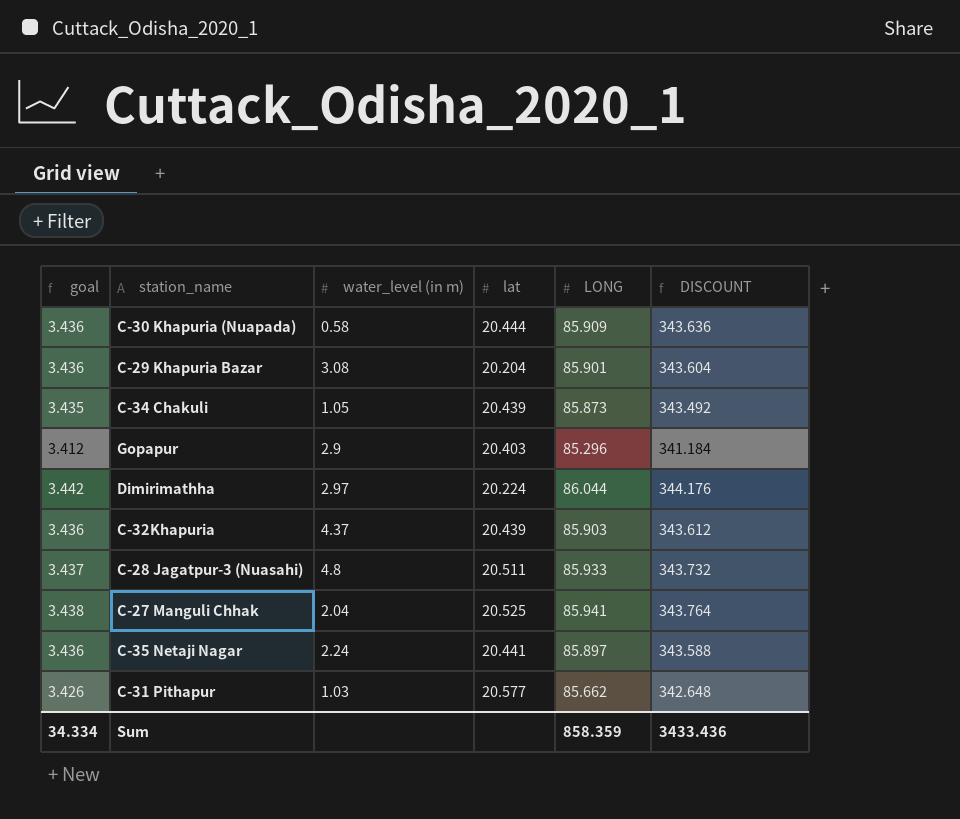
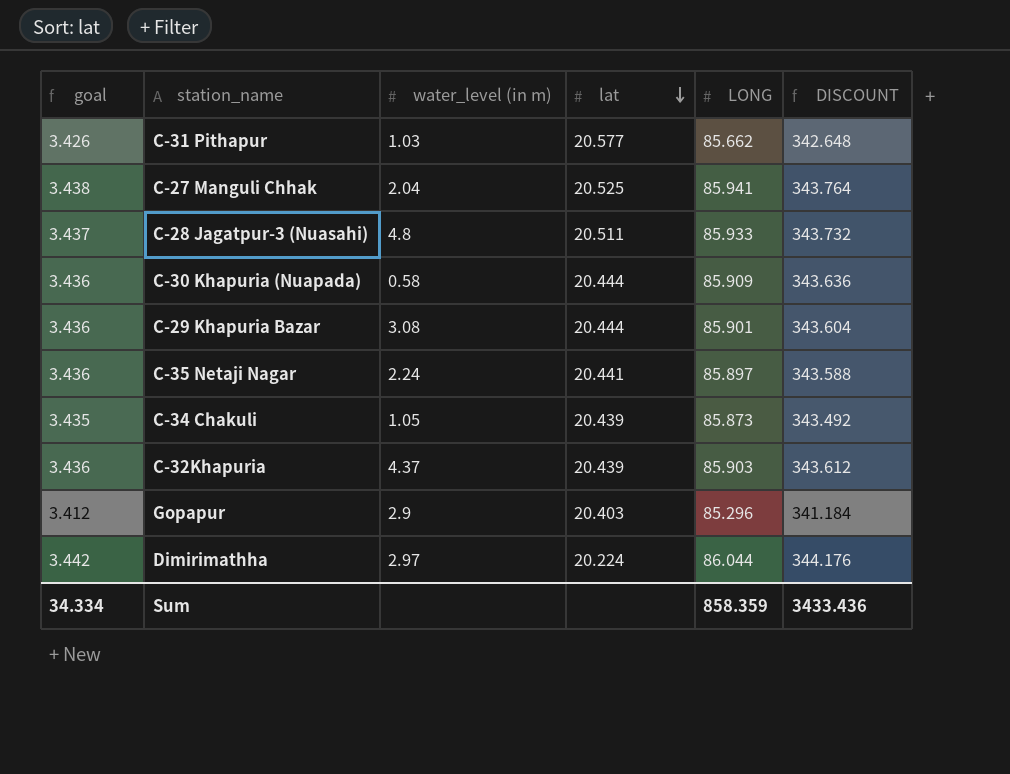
row order: none -> lat descending
C-29 Khapuria Bazar | lat: 20.204 -> 20.444

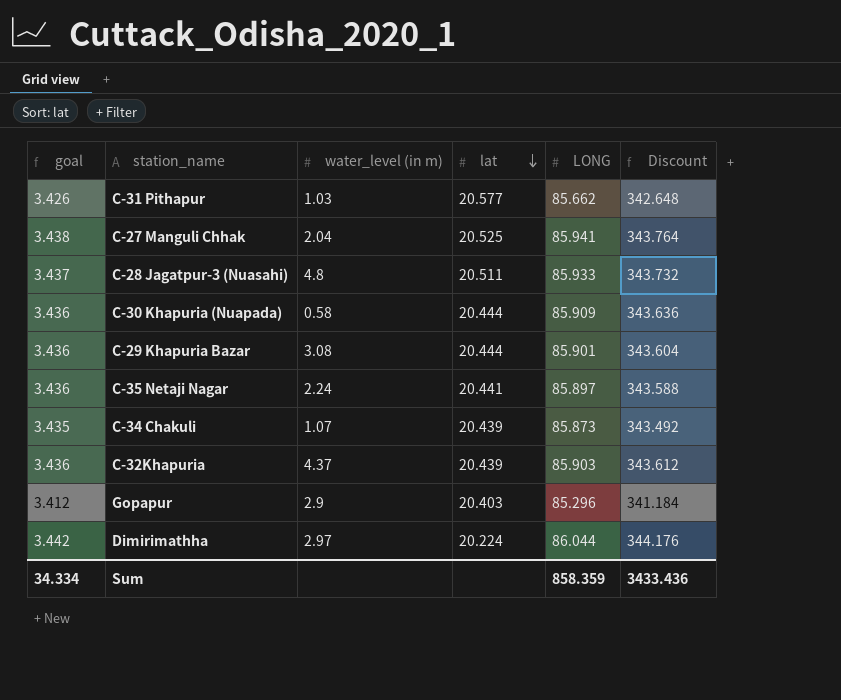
column name: DISCOUNT -> Discount
C-34 Chakuli | water_level (in m): 1.05 -> 1.07

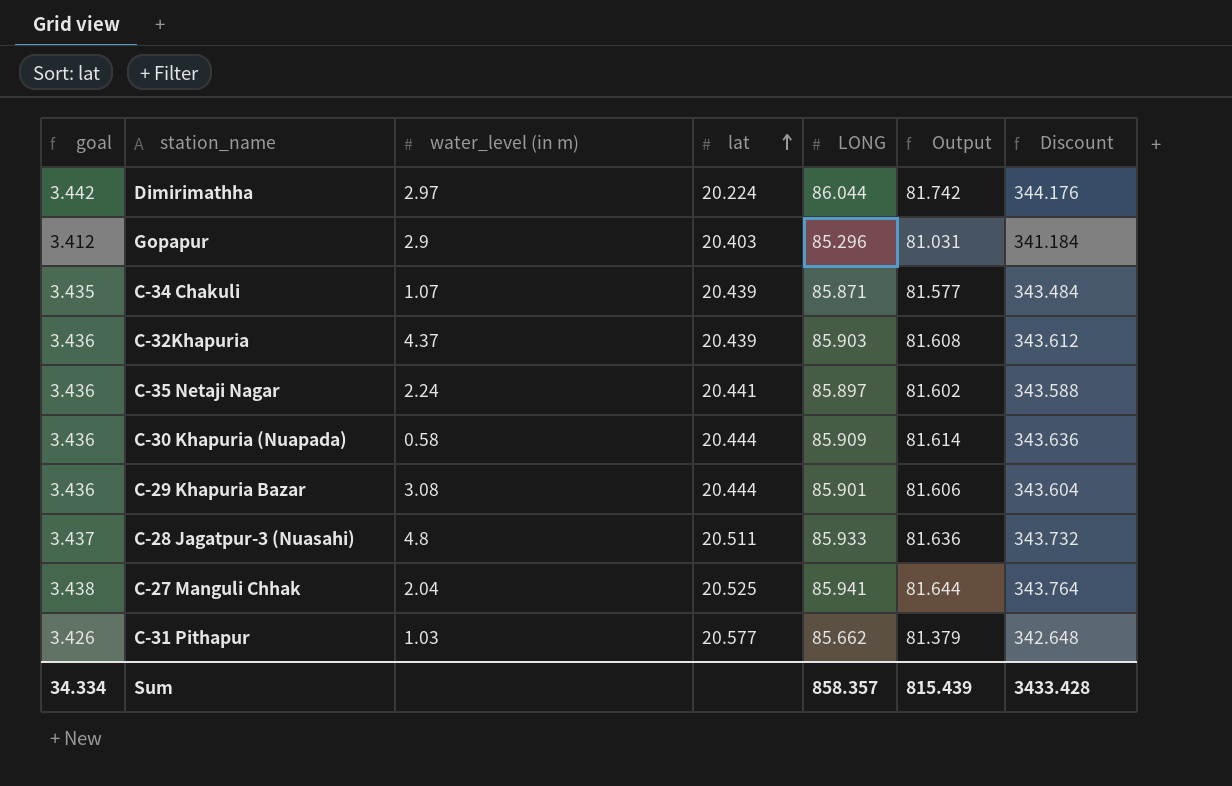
row order: lat descending -> lat ascending
column Output | formula: none -> [LONG] * 0.95
C-34 Chakuli | LONG: 85.873 -> 85.871
C-34 Chakuli | Discount: 343.492 -> 343.484
Sum | LONG: 858.359 -> 858.357
Sum | Discount: 3433.436 -> 3433.428

